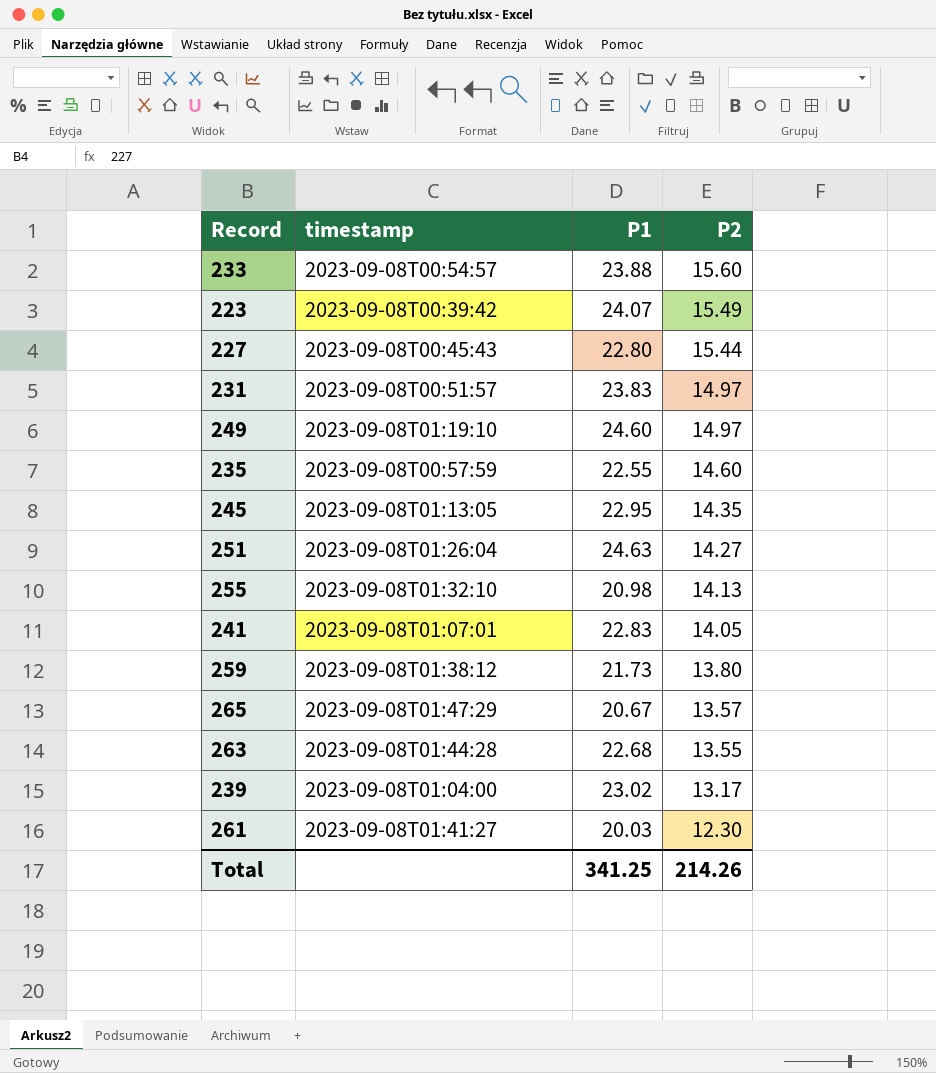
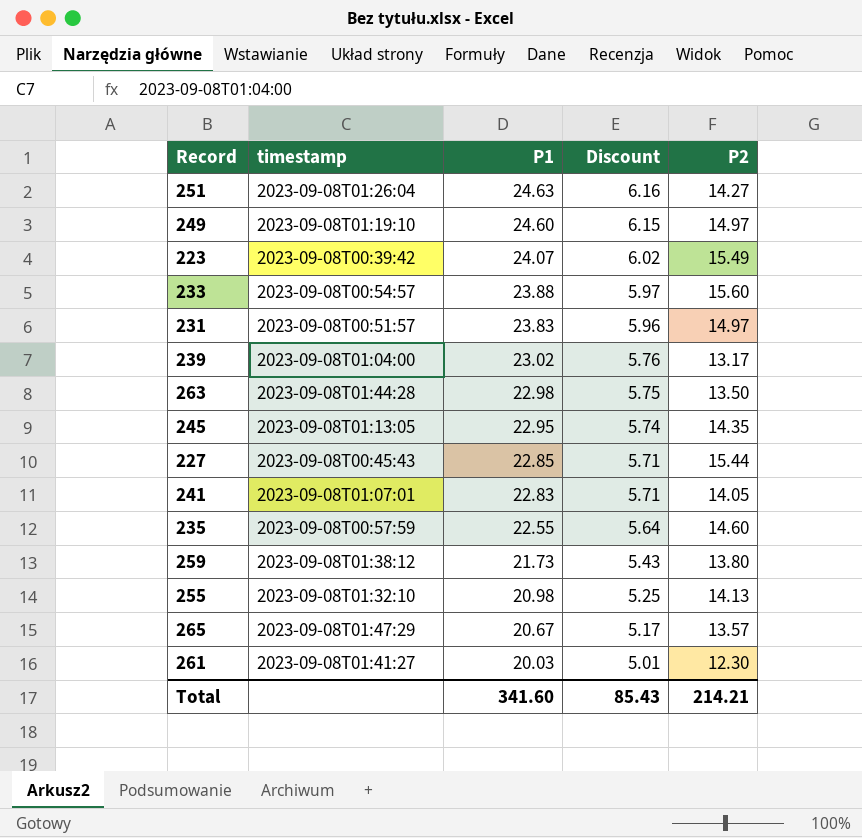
row order: P2 descending -> P1 descending
column Discount | formula: none -> [P1] * 0.25
263 | P1: 22.68 -> 22.98
263 | P2: 13.55 -> 13.50
227 | P1: 22.80 -> 22.85
Total | P1: 341.25 -> 341.60
Total | P2: 214.26 -> 214.21

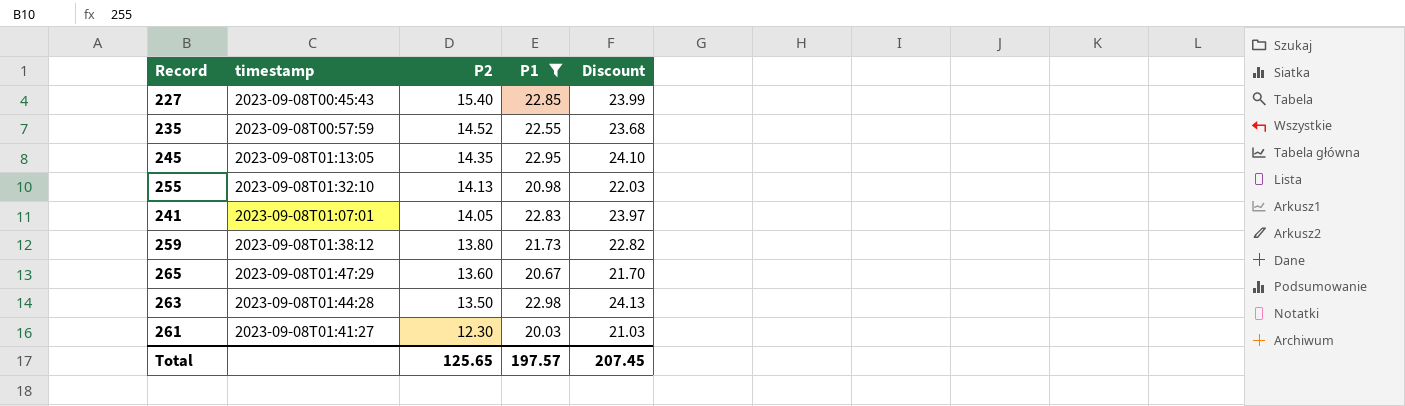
filter: none -> P1 <= 22.98
row order: P1 descending -> P2 descending
column P2 | position: 5 -> 3
column Discount | formula: [P1] * 0.25 -> [P1] * 1.05
227 | P2: 15.44 -> 15.40
235 | P2: 14.60 -> 14.52
265 | P2: 13.57 -> 13.60
Total | P2: 214.21 -> 125.65
Total | P1: 341.60 -> 197.57
Total | Discount: 85.43 -> 207.45

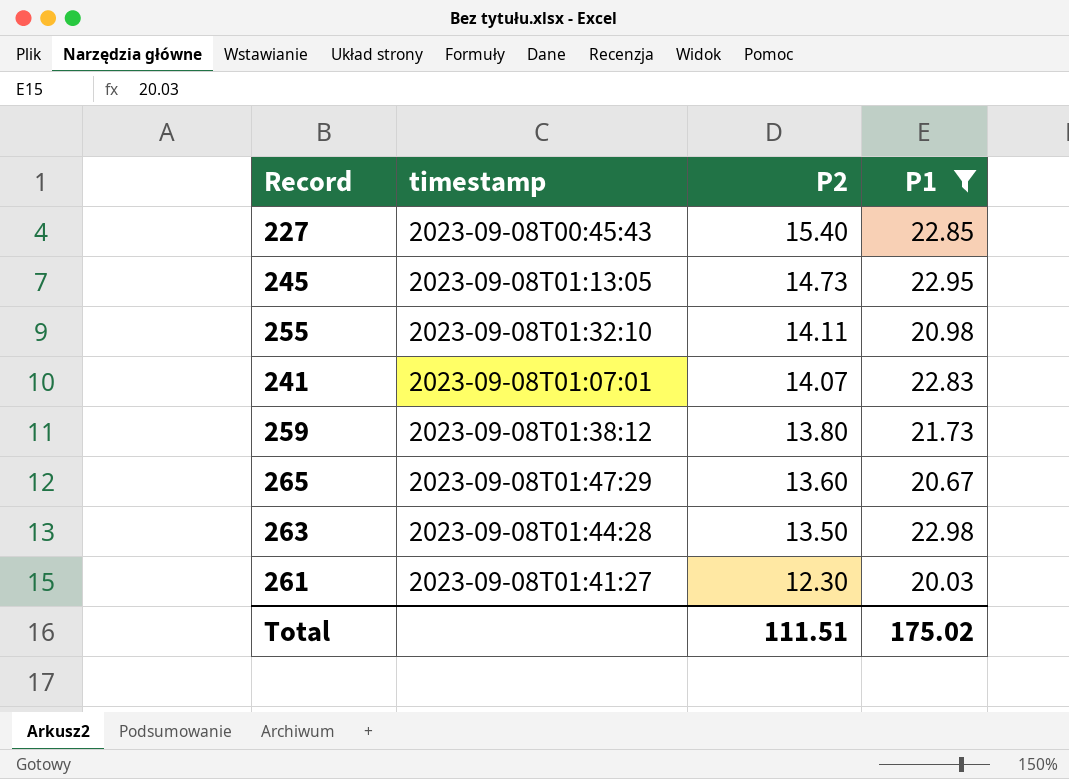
column Discount | formula: [P1] * 1.05 -> none
row 235: 2023-09-08T00:57:59 | 14.52 | 22.55 | 23.68 -> none
245 | P2: 14.35 -> 14.73
255 | P2: 14.13 -> 14.11
241 | P2: 14.05 -> 14.07
Total | P2: 125.65 -> 111.51
Total | P1: 197.57 -> 175.02

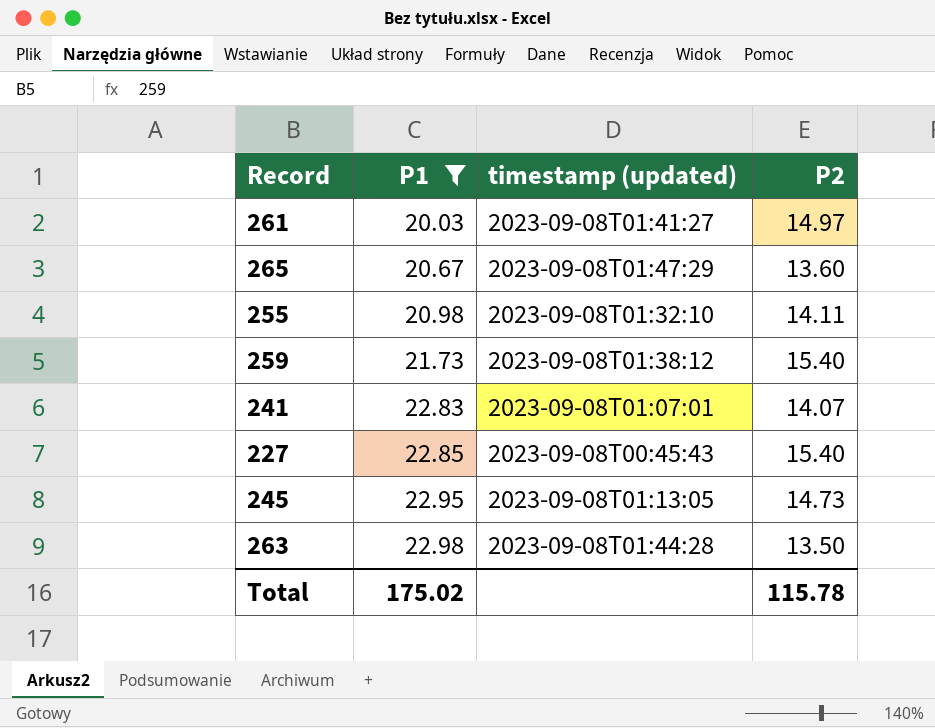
row order: P2 descending -> P1 ascending
column P1 | position: 4 -> 2
column name: timestamp -> timestamp (updated)
261 | P2: 12.30 -> 14.97
259 | P2: 13.80 -> 15.40
Total | P2: 111.51 -> 115.78

